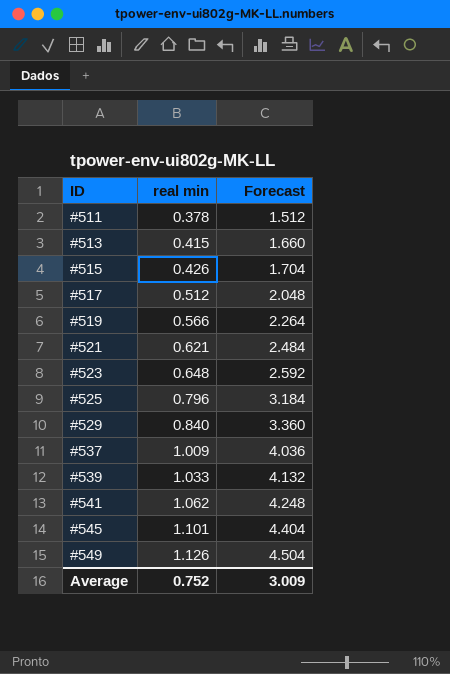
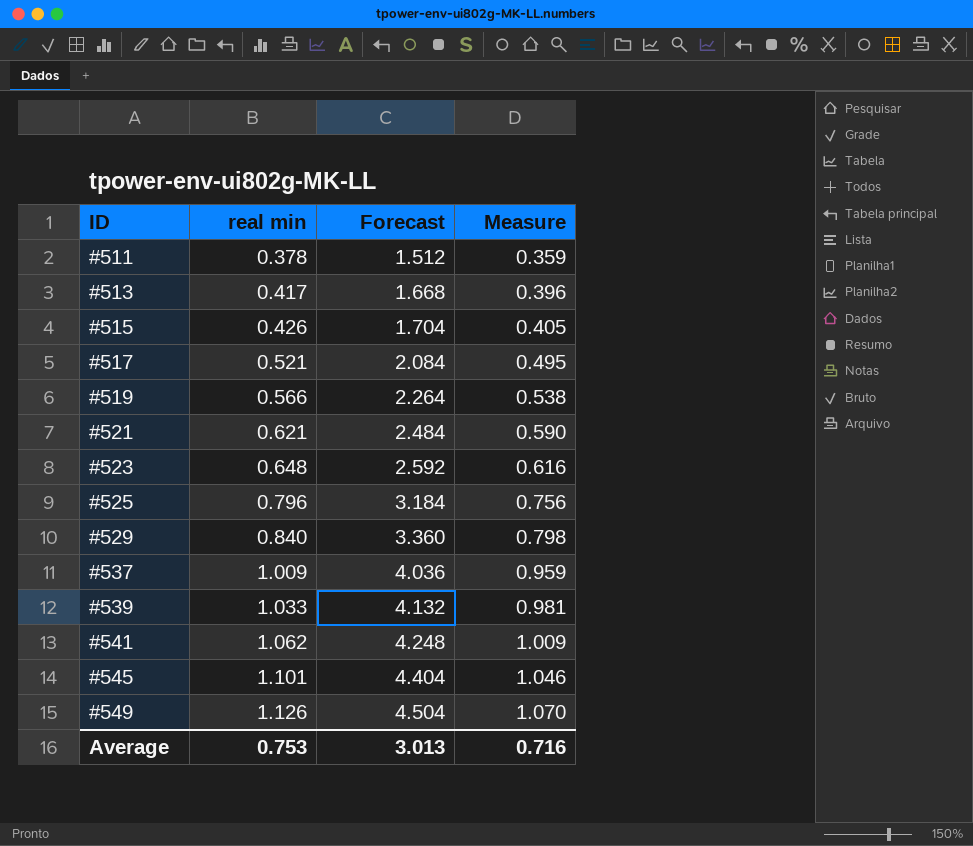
column Measure | formula: none -> [real min] * 0.95
#513 | real min: 0.415 -> 0.417
#513 | Forecast: 1.660 -> 1.668
#517 | real min: 0.512 -> 0.521
#517 | Forecast: 2.048 -> 2.084
Average | real min: 0.752 -> 0.753
Average | Forecast: 3.009 -> 3.013

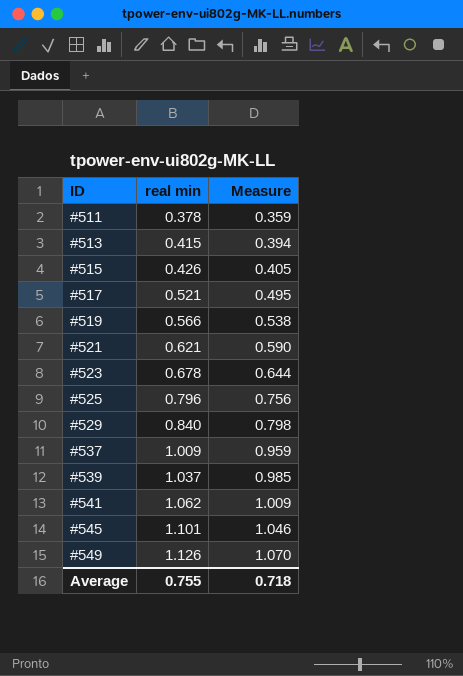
column Forecast | formula: [real min] * 4 -> none
#513 | real min: 0.417 -> 0.415
#513 | Measure: 0.396 -> 0.394
#523 | real min: 0.648 -> 0.678
#523 | Measure: 0.616 -> 0.644
#539 | real min: 1.033 -> 1.037
#539 | Measure: 0.981 -> 0.985
Average | real min: 0.753 -> 0.755
Average | Measure: 0.716 -> 0.718

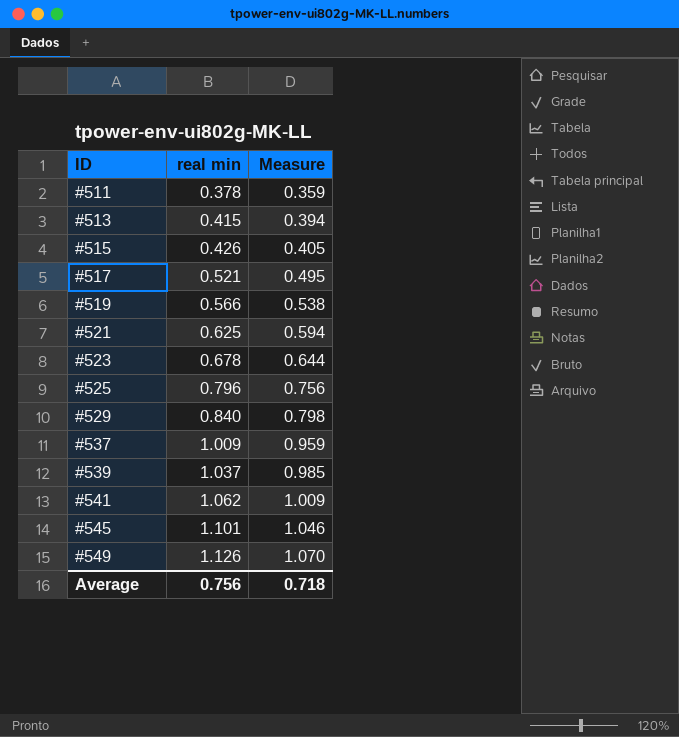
#521 | real min: 0.621 -> 0.625
#521 | Measure: 0.590 -> 0.594
Average | real min: 0.755 -> 0.756

